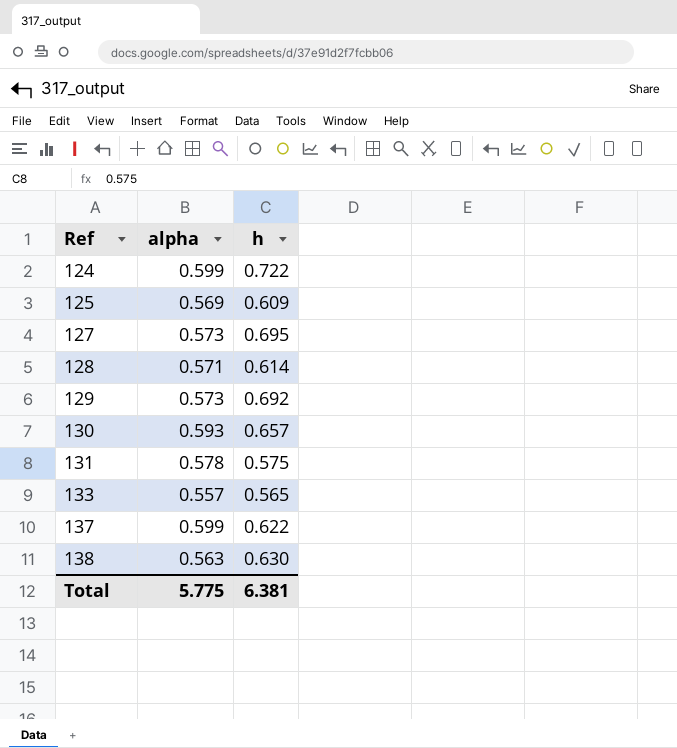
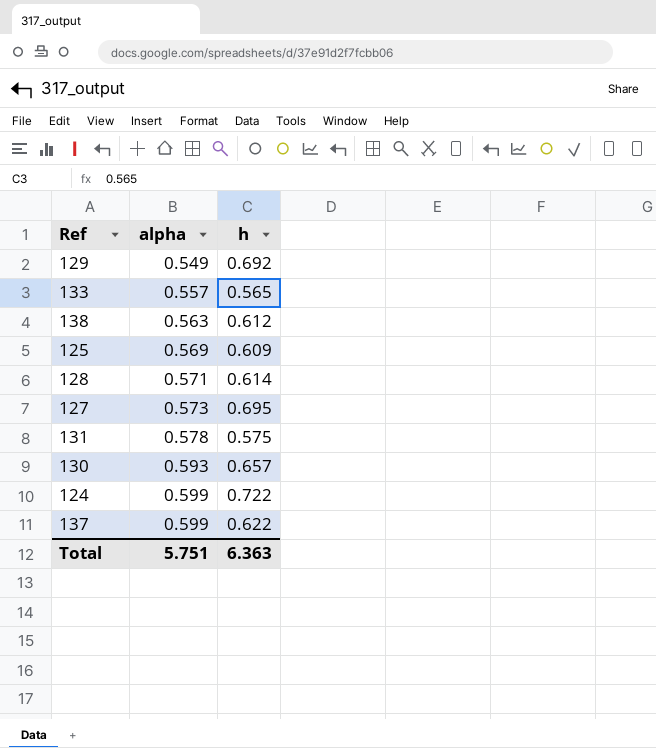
row order: Ref ascending -> alpha ascending
129 | alpha: 0.573 -> 0.549
138 | h: 0.630 -> 0.612
Total | alpha: 5.775 -> 5.751
Total | h: 6.381 -> 6.363

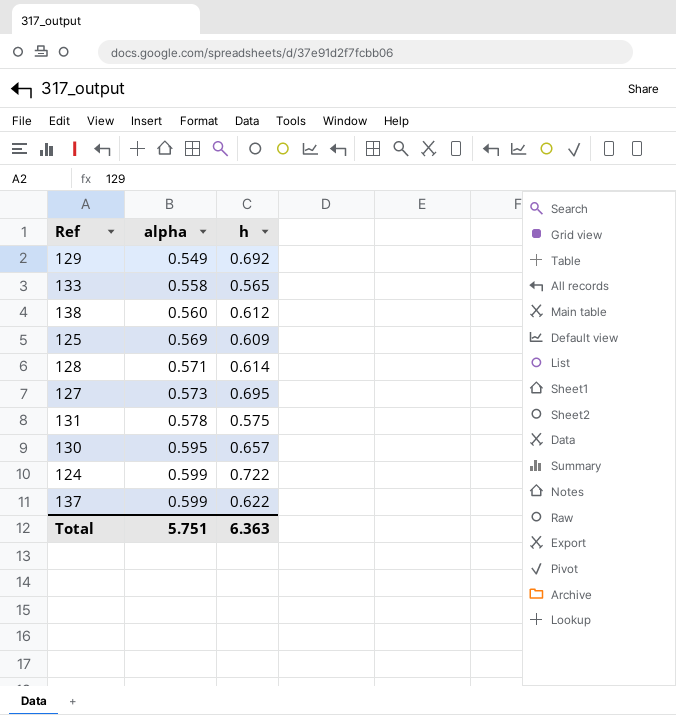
133 | alpha: 0.557 -> 0.558
138 | alpha: 0.563 -> 0.560
130 | alpha: 0.593 -> 0.595

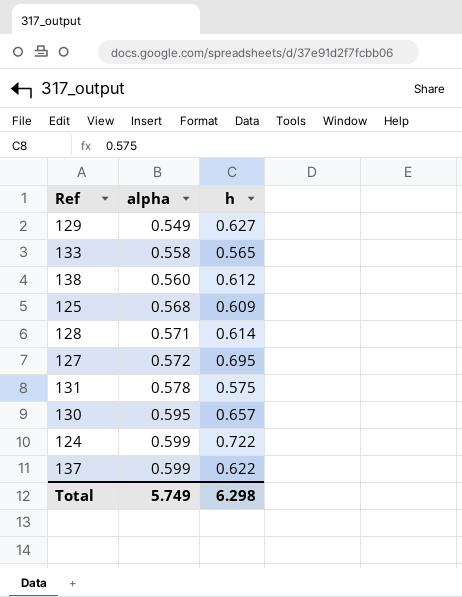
129 | h: 0.692 -> 0.627
125 | alpha: 0.569 -> 0.568
127 | alpha: 0.573 -> 0.572
Total | alpha: 5.751 -> 5.749
Total | h: 6.363 -> 6.298

